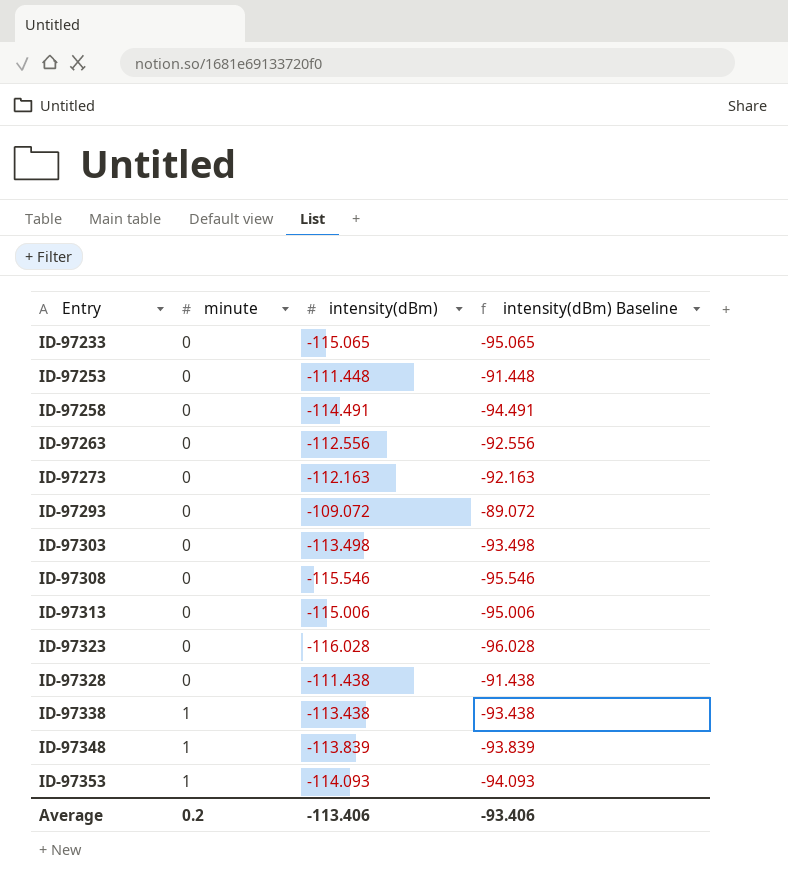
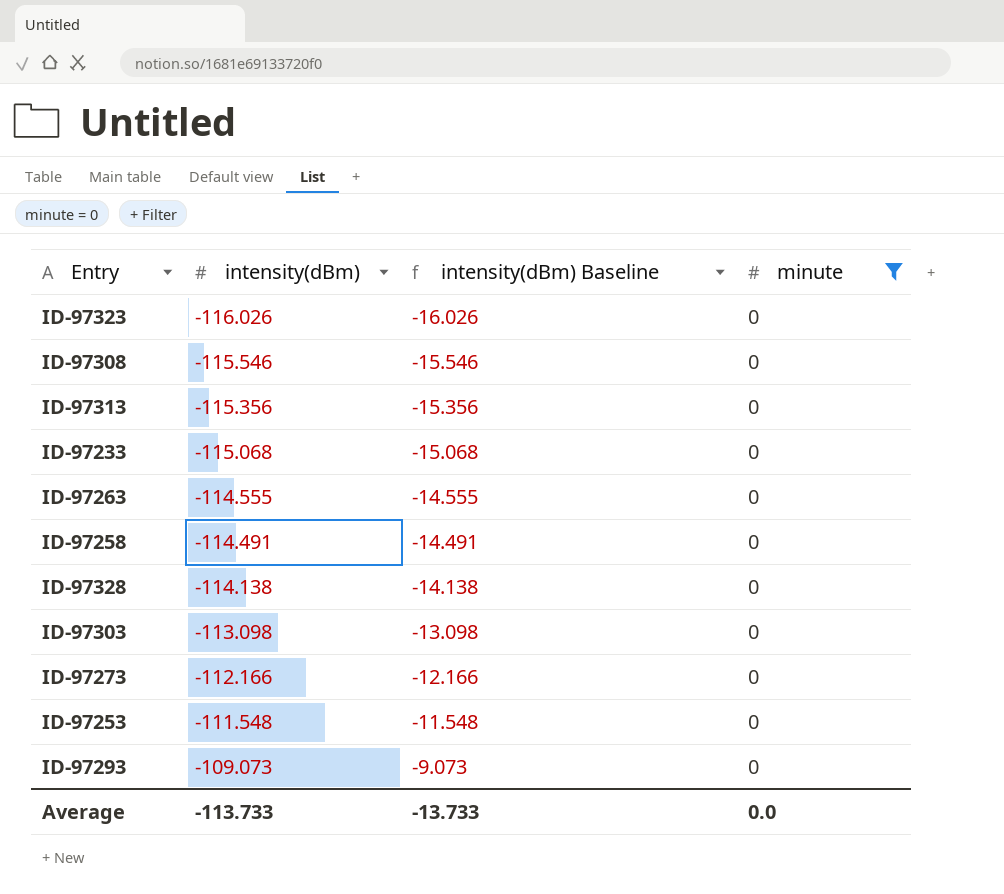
filter: none -> minute = 0
row order: Entry ascending -> intensity(dBm) ascending
column intensity(dBm) Baseline | formula: [intensity(dBm)] + 20 -> [intensity(dBm)] + 100
column minute | position: 2 -> 4
ID-97323 | intensity(dBm): -116.028 -> -116.026
ID-97313 | intensity(dBm): -115.006 -> -115.356
ID-97233 | intensity(dBm): -115.065 -> -115.068
ID-97263 | intensity(dBm): -112.556 -> -114.555
ID-97328 | intensity(dBm): -111.438 -> -114.138
ID-97303 | intensity(dBm): -113.498 -> -113.098
ID-97273 | intensity(dBm): -112.163 -> -112.166
ID-97253 | intensity(dBm): -111.448 -> -111.548
ID-97293 | intensity(dBm): -109.072 -> -109.073
Average | intensity(dBm): -113.406 -> -113.733
Average | intensity(dBm) Baseline: -93.406 -> -13.733
Average | minute: 0.2 -> 0.0

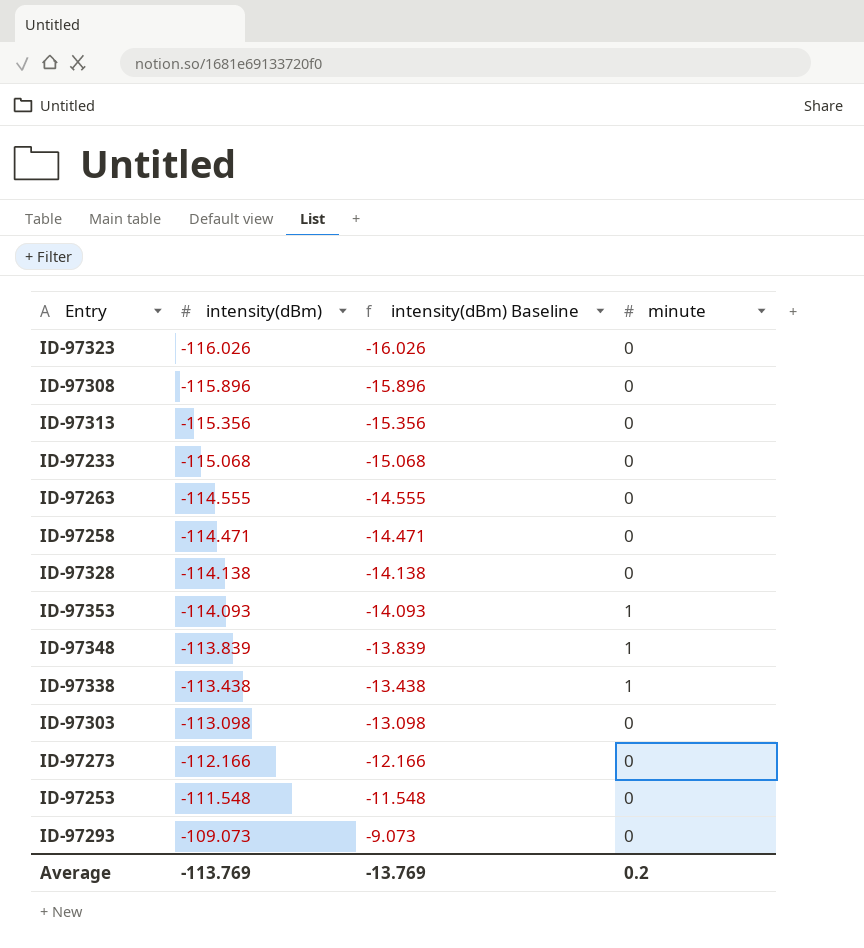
filter: minute = 0 -> none
ID-97308 | intensity(dBm): -115.546 -> -115.896
ID-97308 | intensity(dBm) Baseline: -15.546 -> -15.896
ID-97258 | intensity(dBm): -114.491 -> -114.471
ID-97258 | intensity(dBm) Baseline: -14.491 -> -14.471
Average | intensity(dBm): -113.733 -> -113.769
Average | intensity(dBm) Baseline: -13.733 -> -13.769
Average | minute: 0.0 -> 0.2

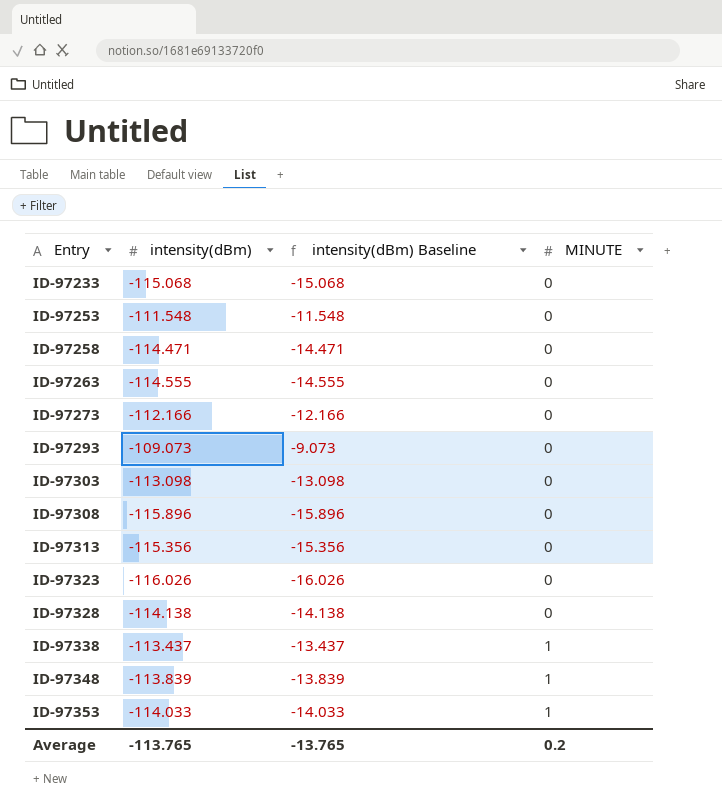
row order: intensity(dBm) ascending -> Entry ascending
column name: minute -> MINUTE
ID-97338 | intensity(dBm): -113.438 -> -113.437
ID-97338 | intensity(dBm) Baseline: -13.438 -> -13.437
ID-97353 | intensity(dBm): -114.093 -> -114.033
ID-97353 | intensity(dBm) Baseline: -14.093 -> -14.033
Average | intensity(dBm): -113.769 -> -113.765
Average | intensity(dBm) Baseline: -13.769 -> -13.765

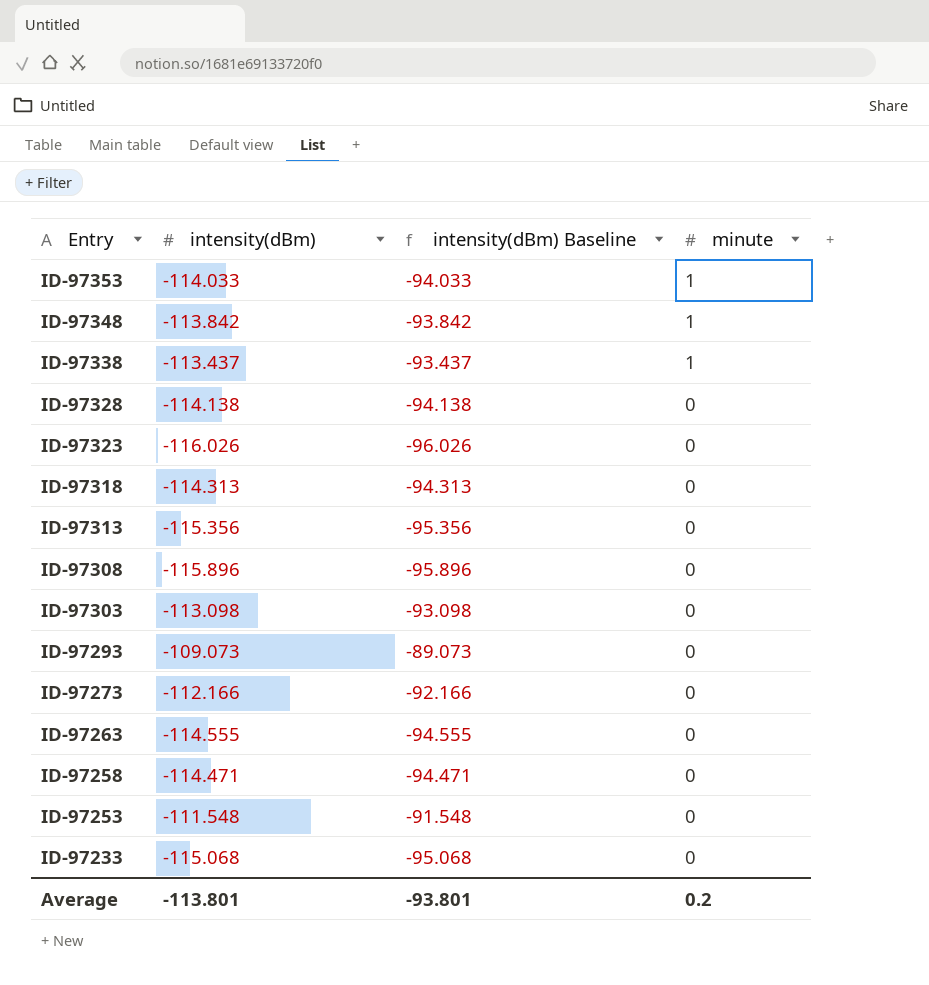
row order: Entry ascending -> Entry descending
column intensity(dBm) Baseline | formula: [intensity(dBm)] + 100 -> [intensity(dBm)] + 20
column name: MINUTE -> minute
ID-97348 | intensity(dBm): -113.839 -> -113.842
row ID-97318: none -> -114.313 | -94.313 | 0
Average | intensity(dBm): -113.765 -> -113.801
Average | intensity(dBm) Baseline: -13.765 -> -93.801

